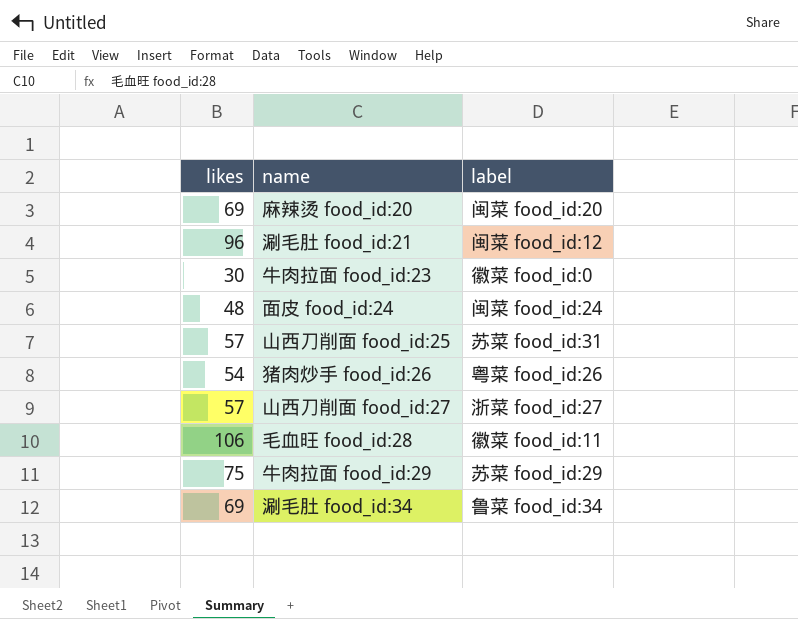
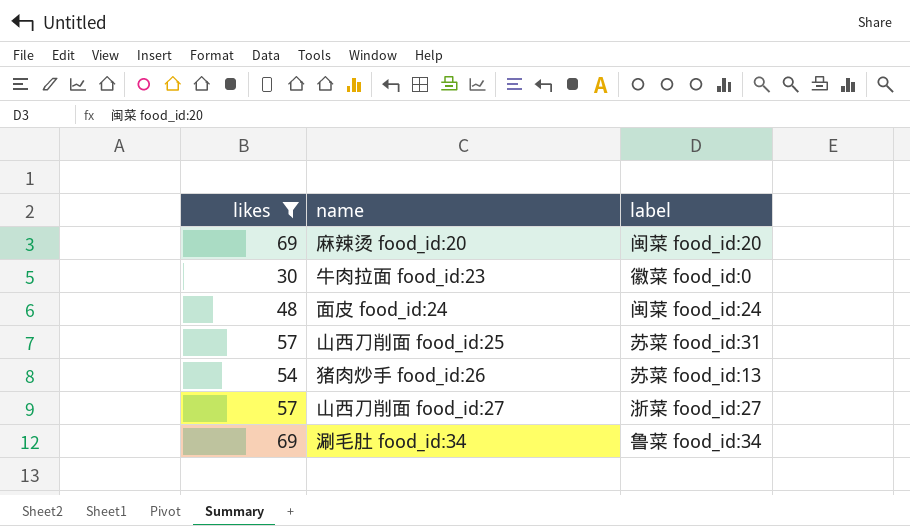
filter: none -> likes <= 69
猪肉炒手 food_id:26 | label: 粤菜 food_id:26 -> 苏菜 food_id:13

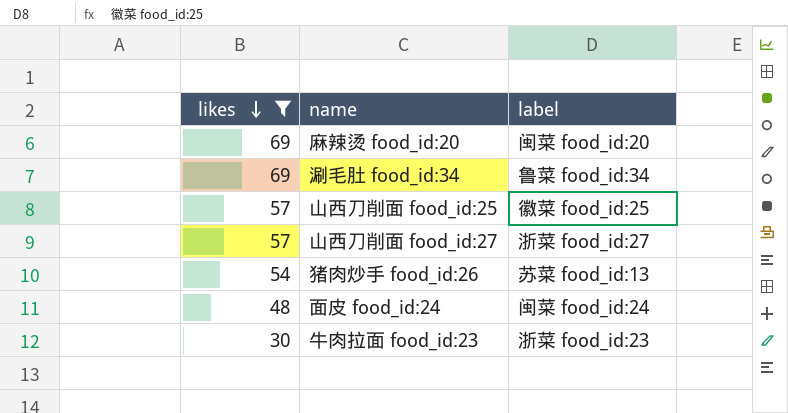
row order: none -> likes descending
山西刀削面 food_id:25 | label: 苏菜 food_id:31 -> 徽菜 food_id:25
牛肉拉面 food_id:23 | label: 徽菜 food_id:0 -> 浙菜 food_id:23

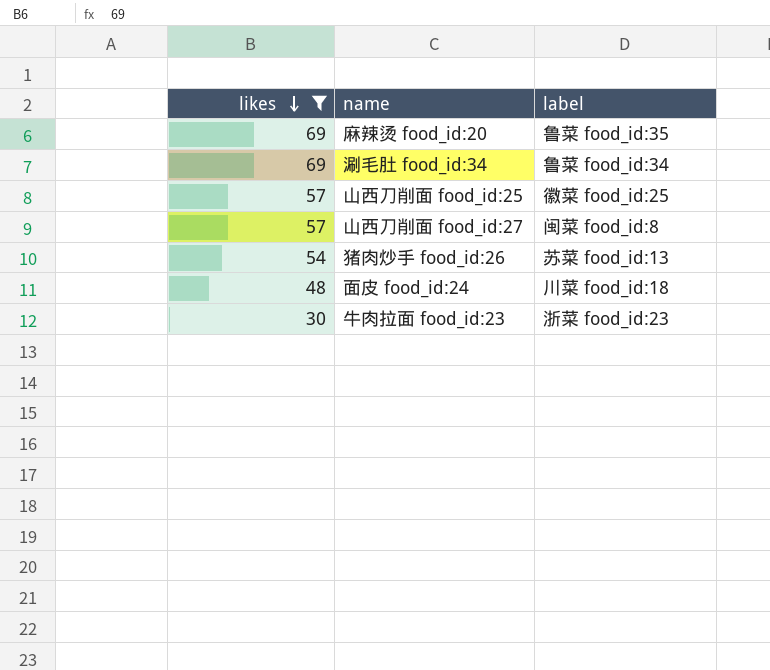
麻辣烫 food_id:20 | label: 闽菜 food_id:20 -> 鲁菜 food_id:35
山西刀削面 food_id:27 | label: 浙菜 food_id:27 -> 闽菜 food_id:8
面皮 food_id:24 | label: 闽菜 food_id:24 -> 川菜 food_id:18

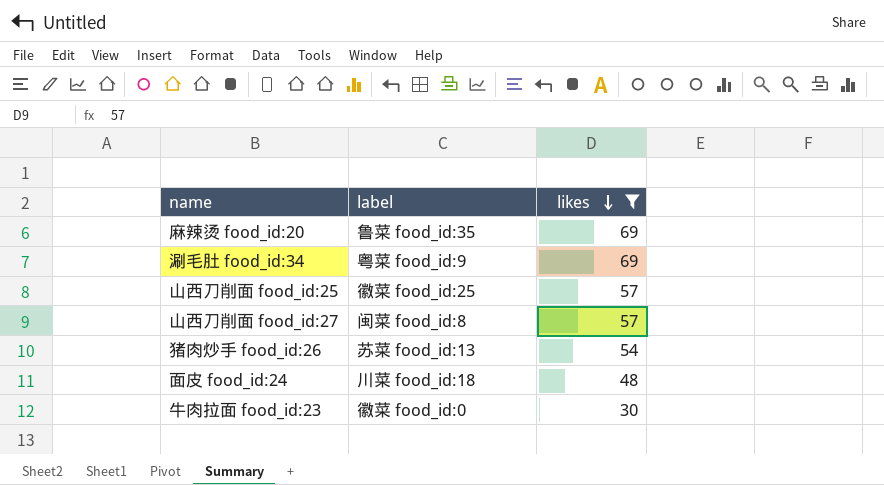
column likes | position: 1 -> 3
涮毛肚 food_id:34 | label: 鲁菜 food_id:34 -> 粤菜 food_id:9
牛肉拉面 food_id:23 | label: 浙菜 food_id:23 -> 徽菜 food_id:0

